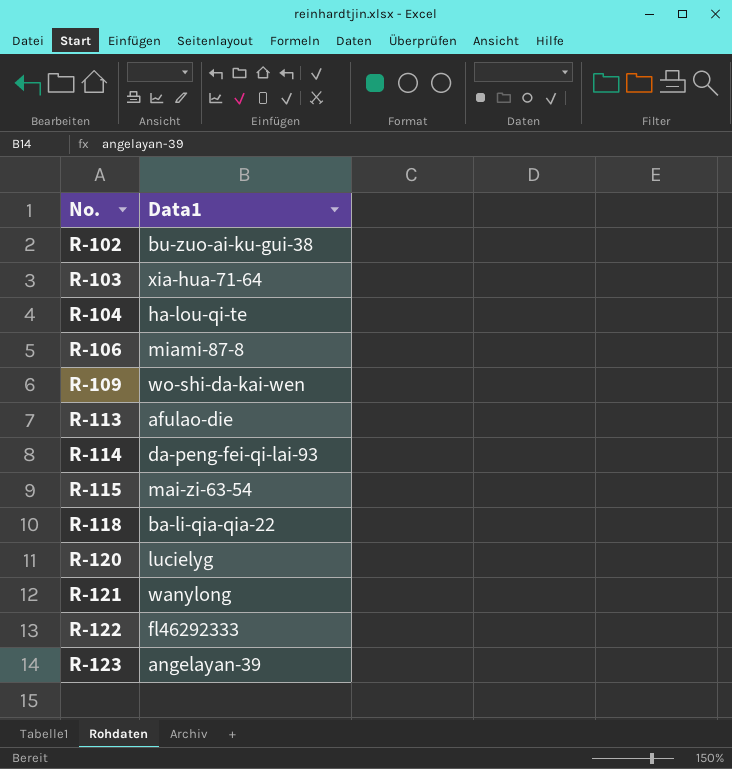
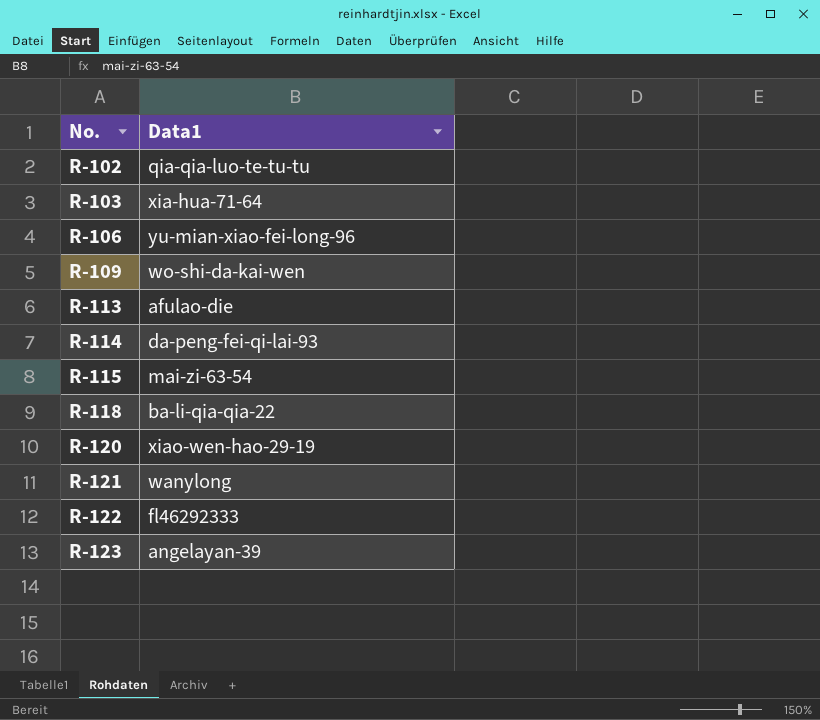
row R-104: ha-lou-qi-te -> none
R-102 | Data1: bu-zuo-ai-ku-gui-38 -> qia-qia-luo-te-tu-tu
R-106 | Data1: miami-87-8 -> yu-mian-xiao-fei-long-96
R-120 | Data1: lucielyg -> xiao-wen-hao-29-19

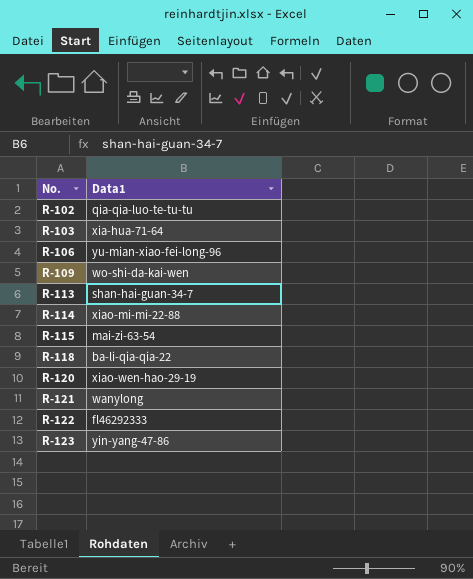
R-113 | Data1: afulao-die -> shan-hai-guan-34-7
R-114 | Data1: da-peng-fei-qi-lai-93 -> xiao-mi-mi-22-88
R-123 | Data1: angelayan-39 -> yin-yang-47-86

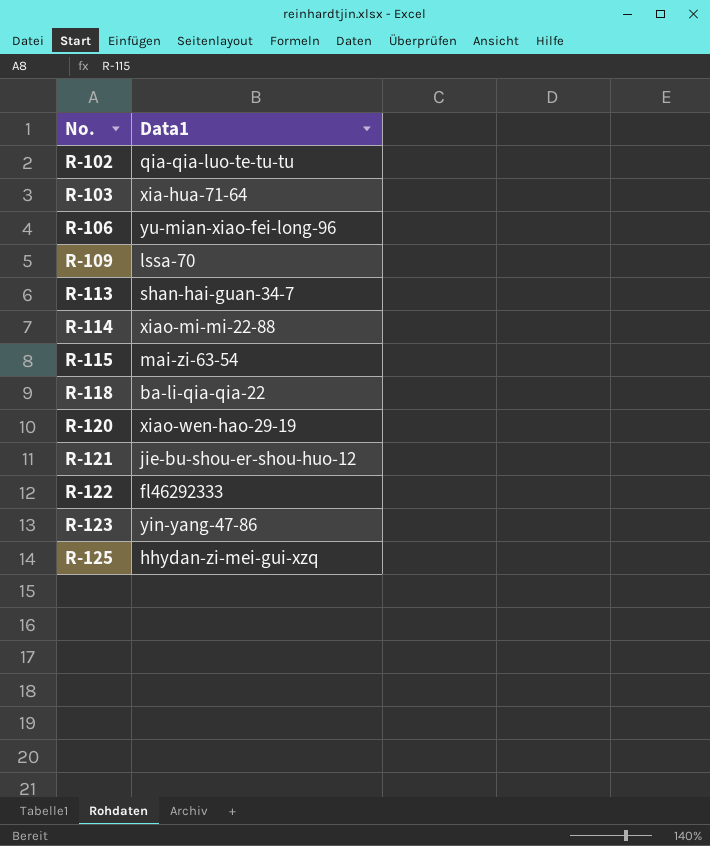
R-109 | Data1: wo-shi-da-kai-wen -> lssa-70
R-121 | Data1: wanylong -> jie-bu-shou-er-shou-huo-12
row R-125: none -> hhydan-zi-mei-gui-xzq

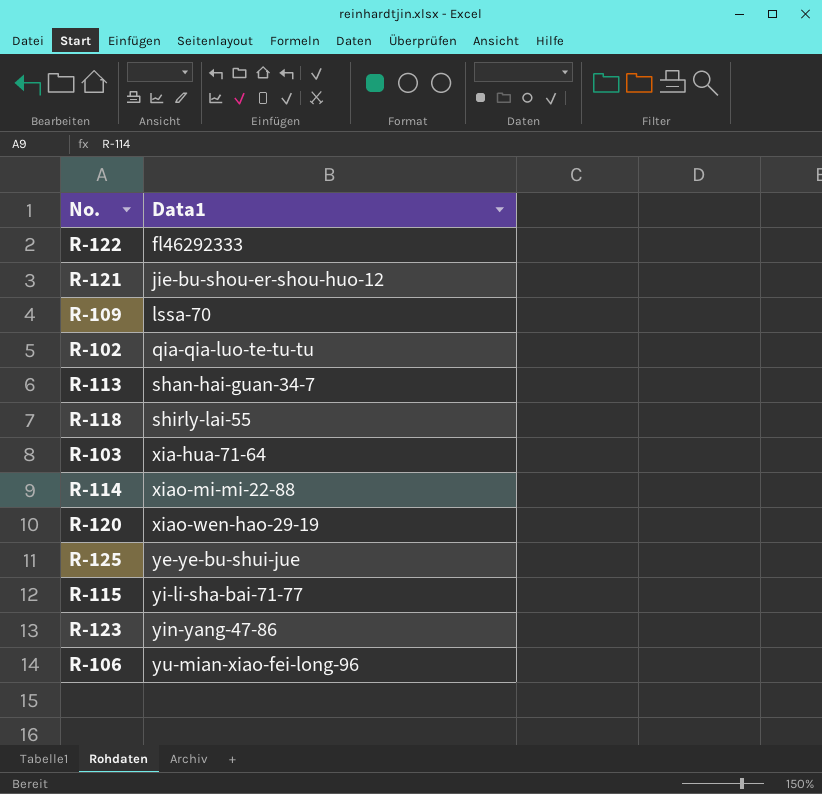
row order: No. ascending -> Data1 ascending
R-118 | Data1: ba-li-qia-qia-22 -> shirly-lai-55
R-125 | Data1: hhydan-zi-mei-gui-xzq -> ye-ye-bu-shui-jue
R-115 | Data1: mai-zi-63-54 -> yi-li-sha-bai-71-77

